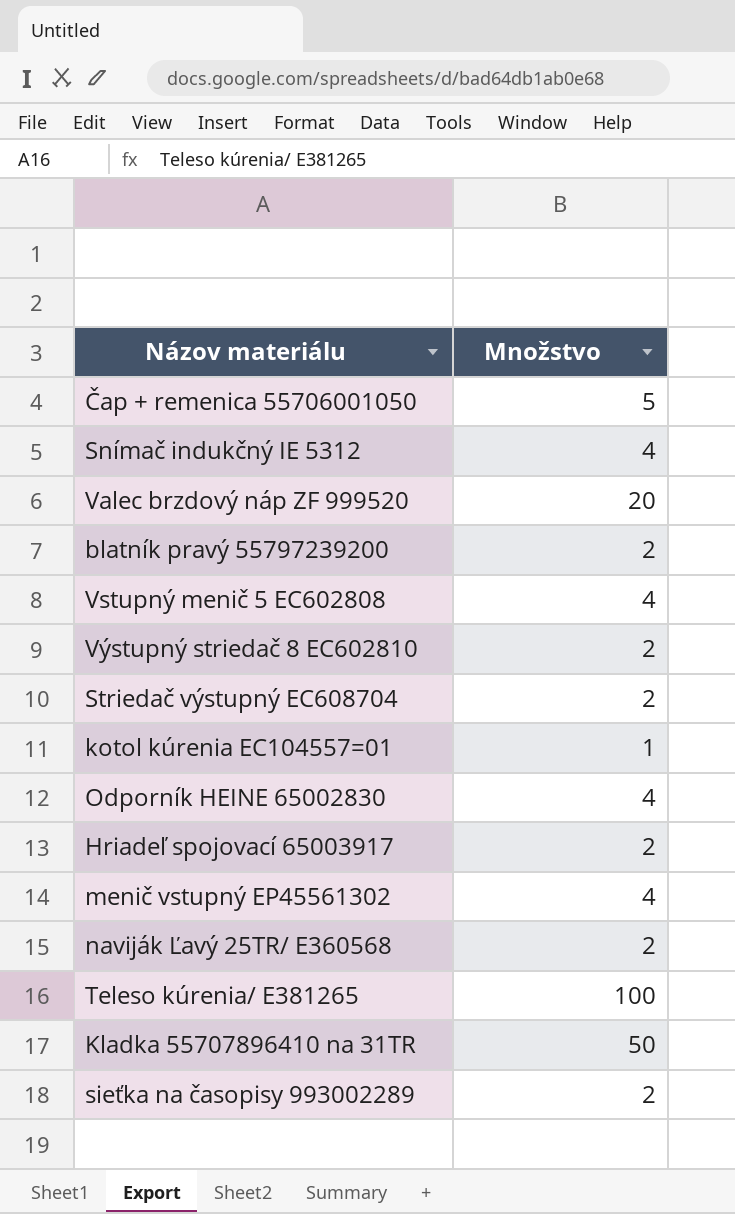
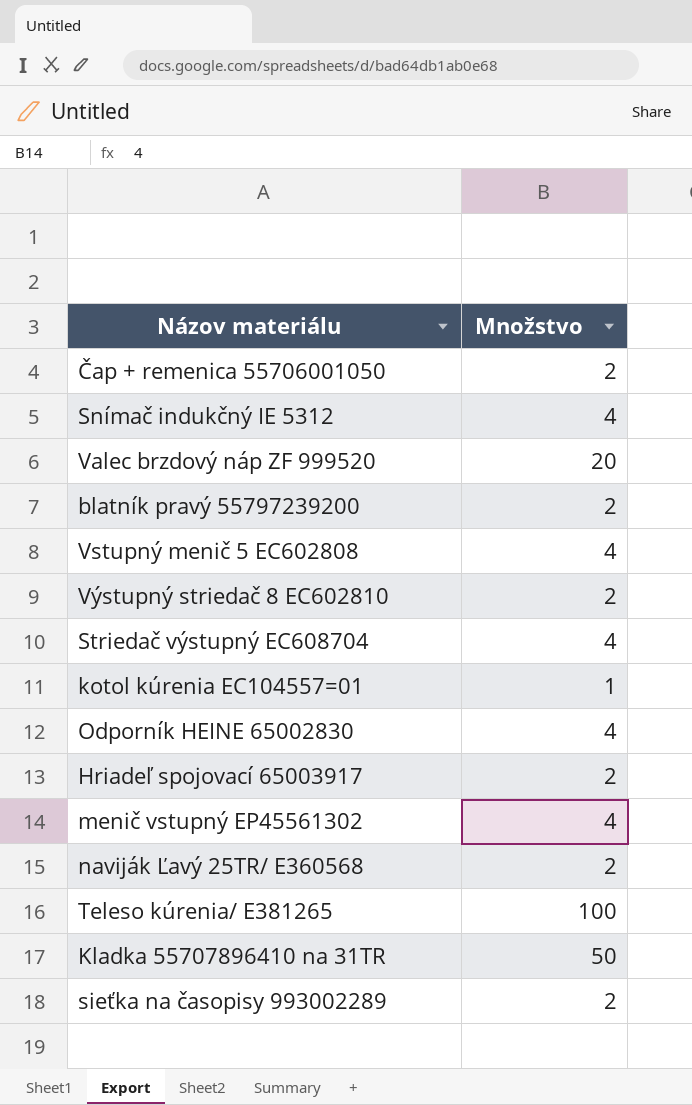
Čap + remenica 55706001050 | Množstvo: 5 -> 2
Striedač výstupný EC608704 | Množstvo: 2 -> 4

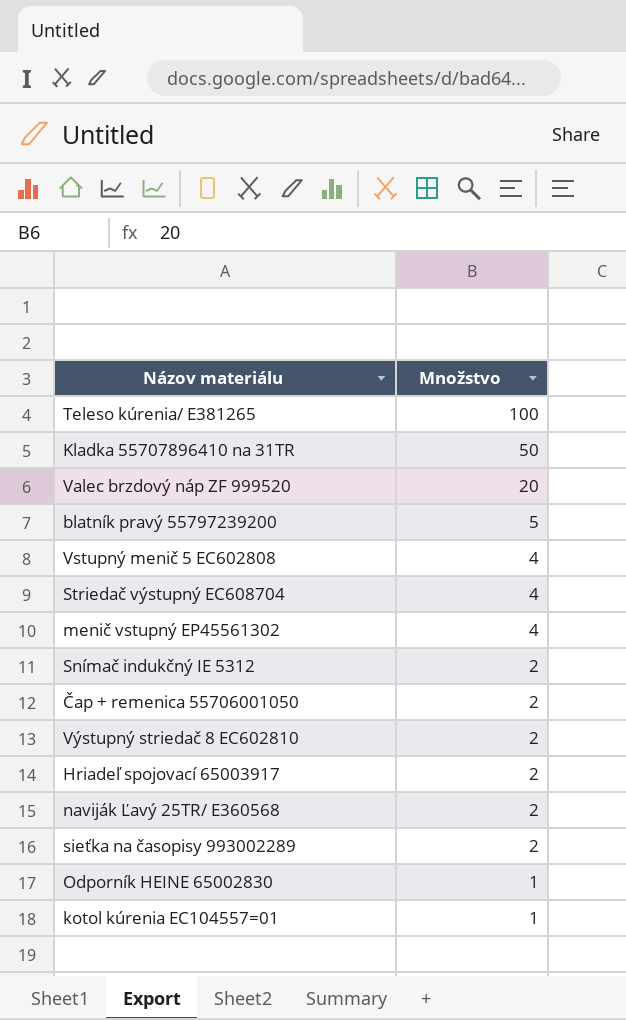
row order: none -> Množstvo descending
blatník pravý 55797239200 | Množstvo: 2 -> 5
Snímač indukčný IE 5312 | Množstvo: 4 -> 2
Odporník HEINE 65002830 | Množstvo: 4 -> 1

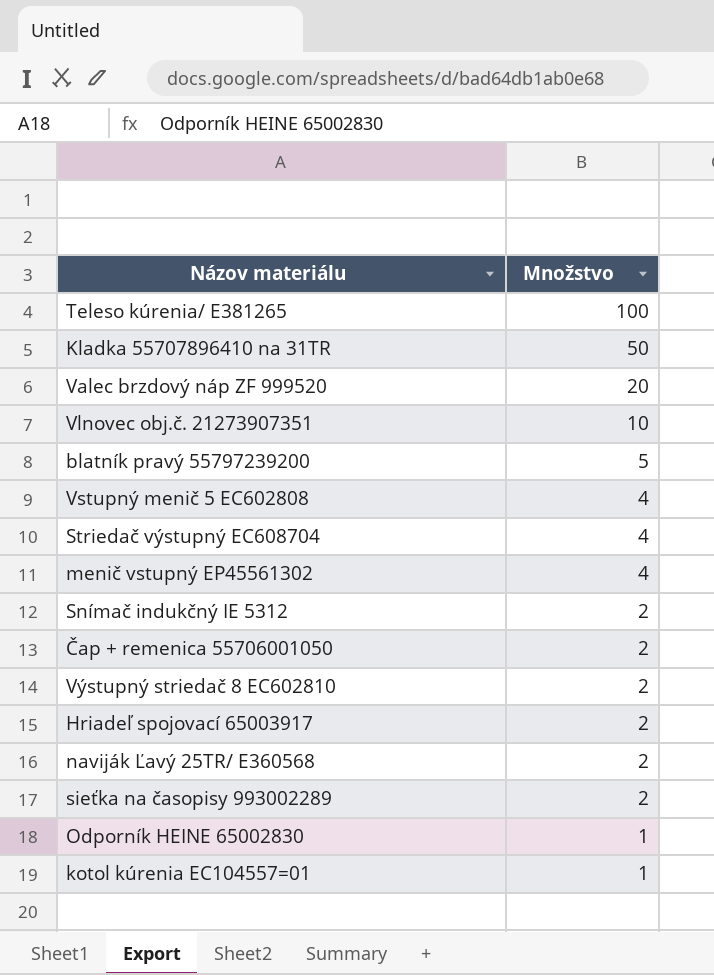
row Vlnovec obj.č. 21273907351: none -> 10

